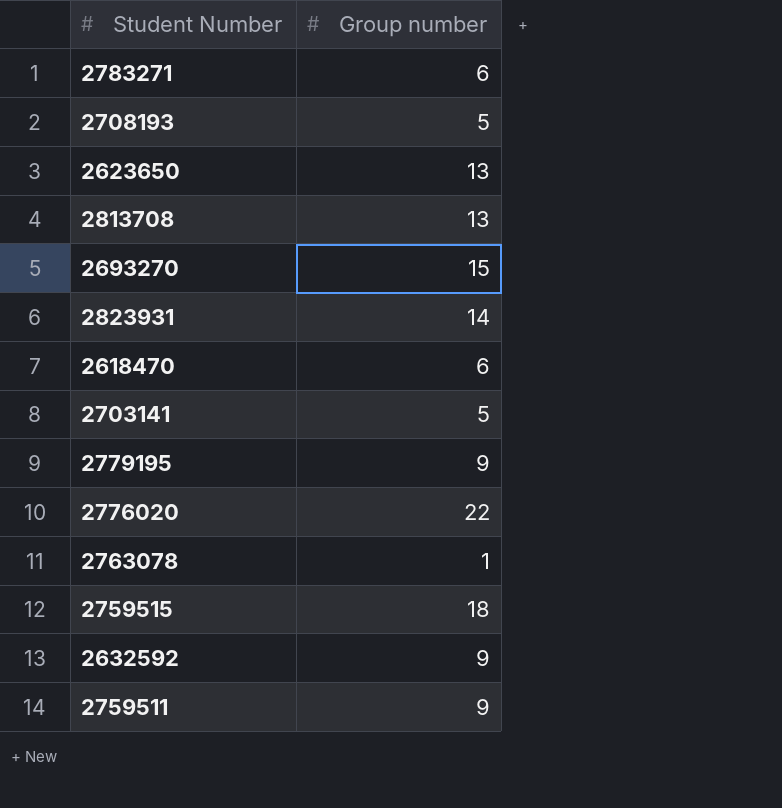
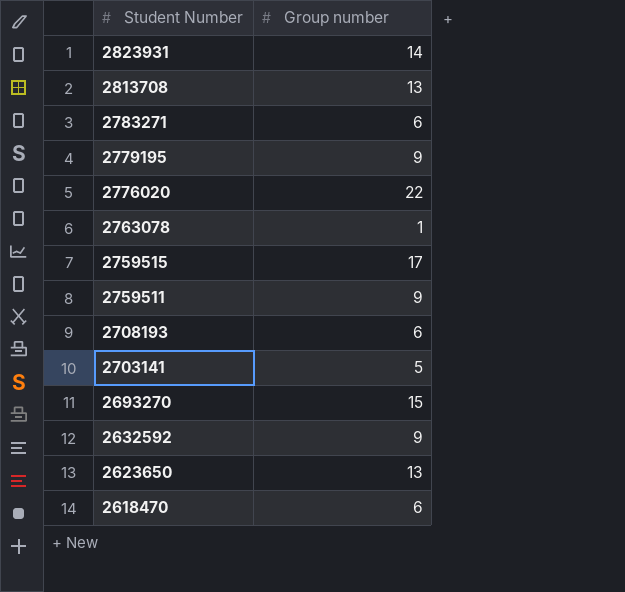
row order: none -> Student Number descending
2759515 | Group number: 18 -> 17
2708193 | Group number: 5 -> 6

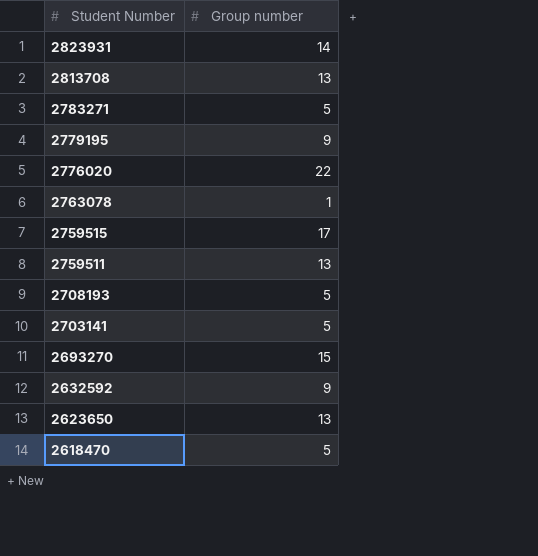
2783271 | Group number: 6 -> 5
2759511 | Group number: 9 -> 13
2708193 | Group number: 6 -> 5
2618470 | Group number: 6 -> 5

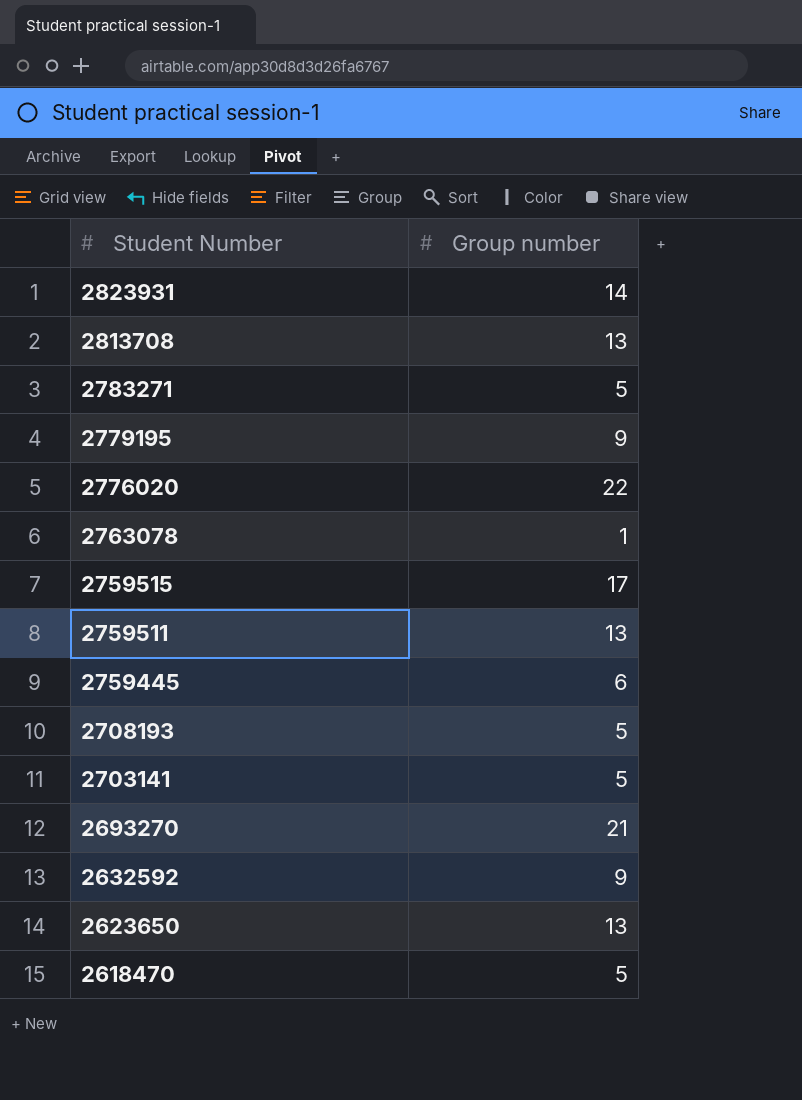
row 2759445: none -> 6
2693270 | Group number: 15 -> 21

